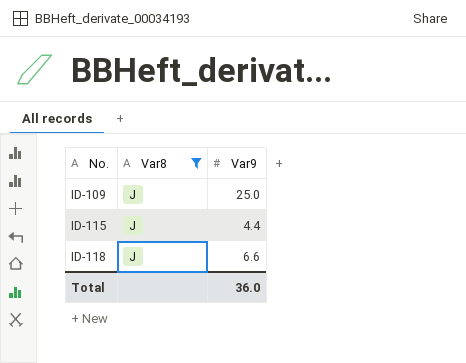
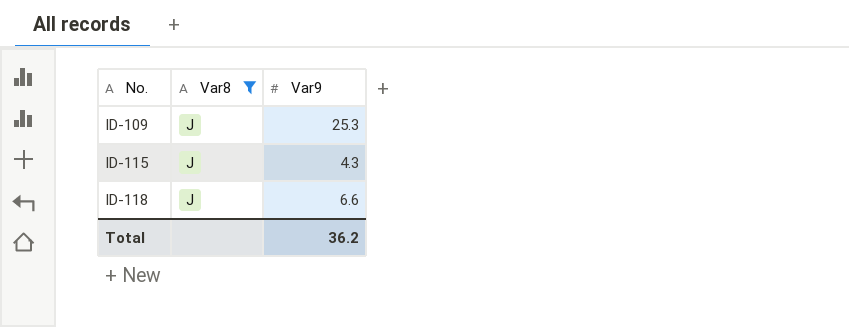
ID-109 | Var9: 25.0 -> 25.3
ID-115 | Var9: 4.4 -> 4.3
Total | Var9: 36.0 -> 36.2

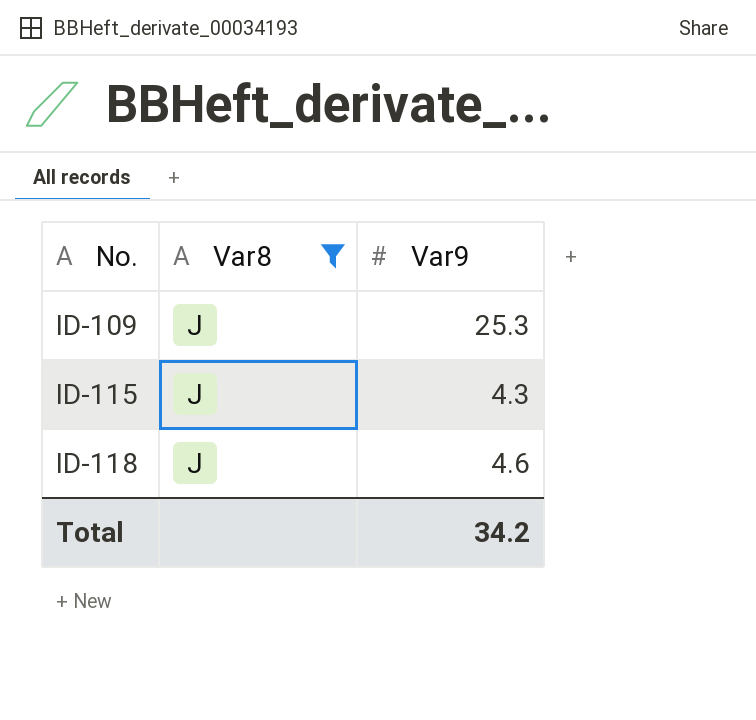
ID-118 | Var9: 6.6 -> 4.6
Total | Var9: 36.2 -> 34.2

